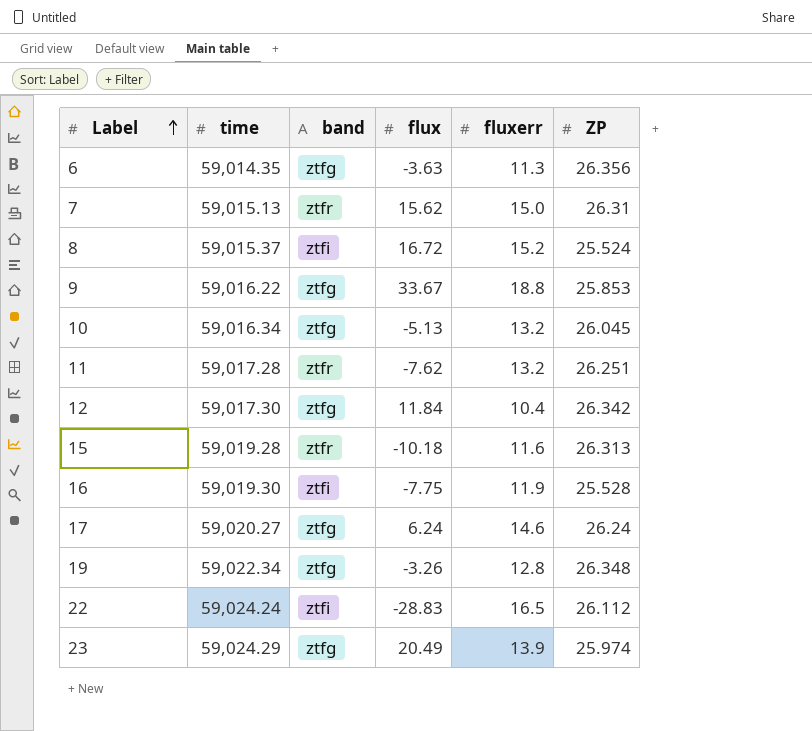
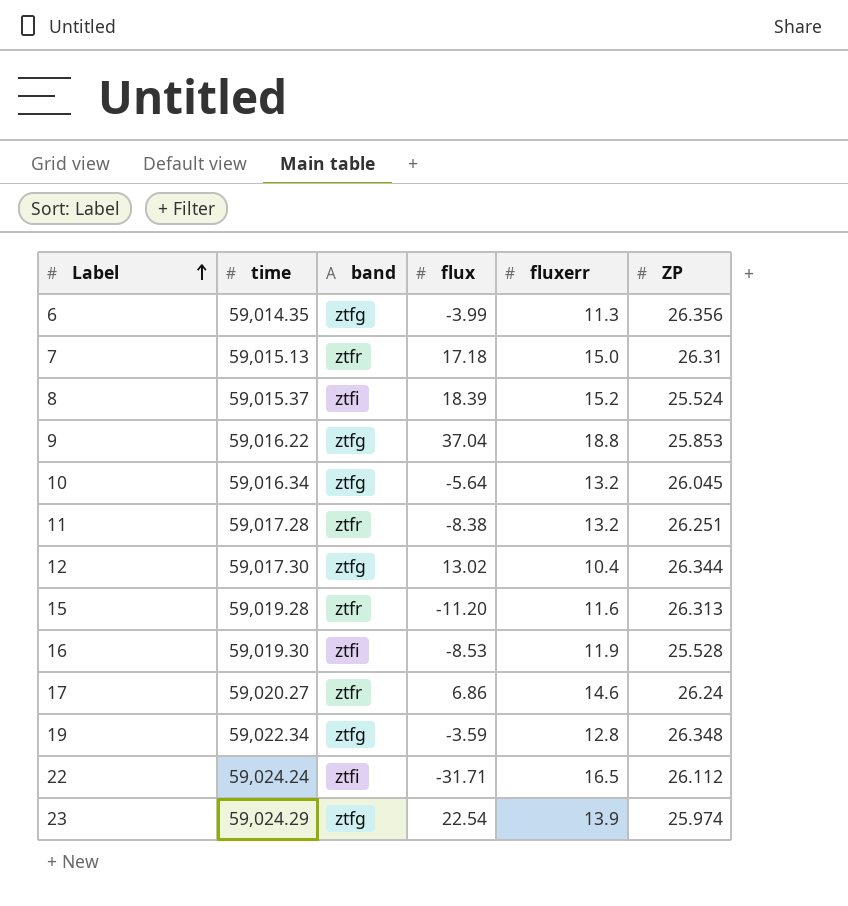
6 | flux: -3.63 -> -3.99
7 | flux: 15.62 -> 17.18
8 | flux: 16.72 -> 18.39
9 | flux: 33.67 -> 37.04
10 | flux: -5.13 -> -5.64
11 | flux: -7.62 -> -8.38
12 | flux: 11.84 -> 13.02
12 | ZP: 26.342 -> 26.344
15 | flux: -10.18 -> -11.20
16 | flux: -7.75 -> -8.53
17 | band: ztfg -> ztfr
17 | flux: 6.24 -> 6.86
19 | flux: -3.26 -> -3.59
22 | flux: -28.83 -> -31.71
23 | flux: 20.49 -> 22.54

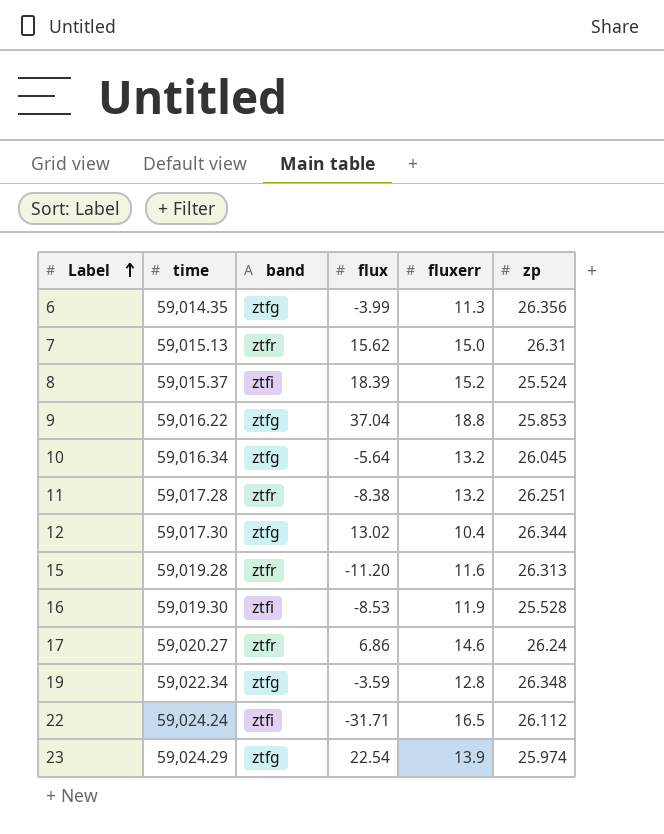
column name: ZP -> zp
7 | flux: 17.18 -> 15.62

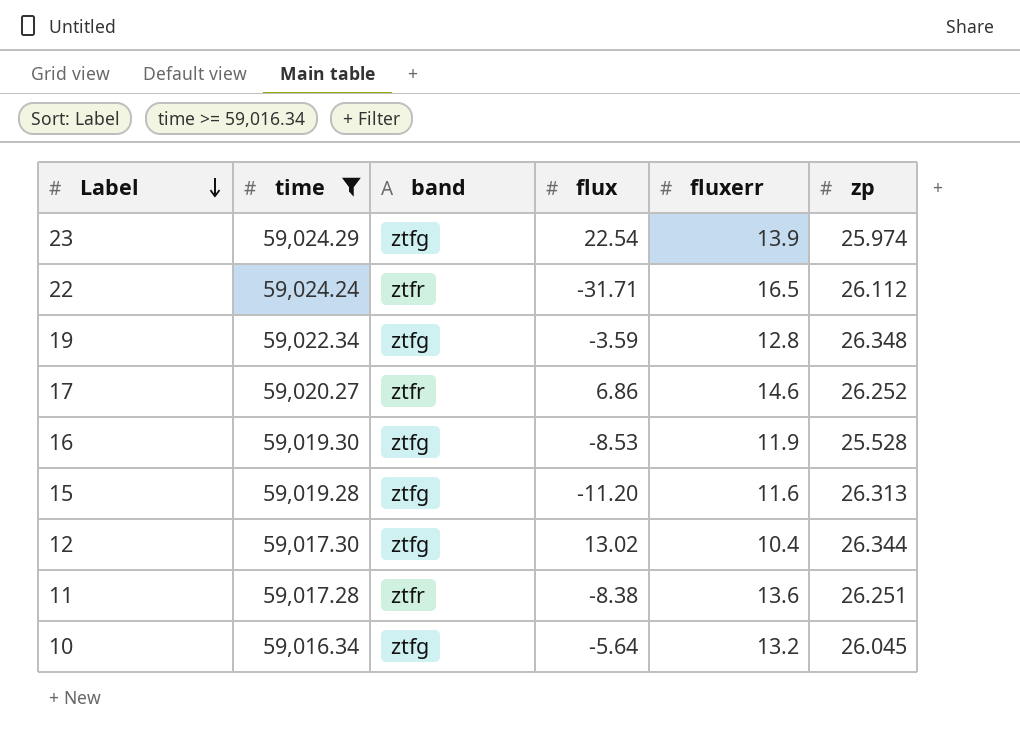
filter: none -> time >= 59,016.34
row order: Label ascending -> Label descending
22 | band: ztfi -> ztfr
17 | zp: 26.24 -> 26.252
16 | band: ztfi -> ztfg
15 | band: ztfr -> ztfg
11 | fluxerr: 13.2 -> 13.6

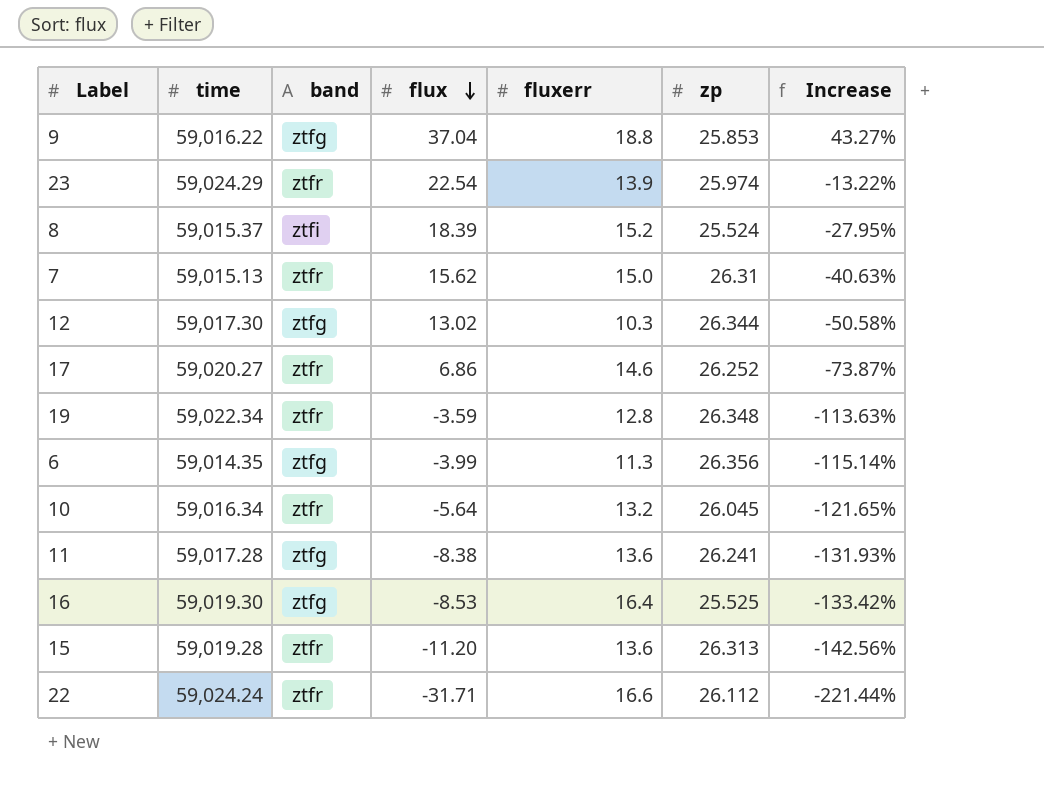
filter: time >= 59,016.34 -> none
row order: Label descending -> flux descending
column Increase | formula: none -> ([flux] - [zp]) / [zp]
23 | band: ztfg -> ztfr
12 | fluxerr: 10.4 -> 10.3
19 | band: ztfg -> ztfr
10 | band: ztfg -> ztfr
11 | band: ztfr -> ztfg
11 | zp: 26.251 -> 26.241
16 | fluxerr: 11.9 -> 16.4
16 | zp: 25.528 -> 25.525
15 | band: ztfg -> ztfr
15 | fluxerr: 11.6 -> 13.6
22 | fluxerr: 16.5 -> 16.6

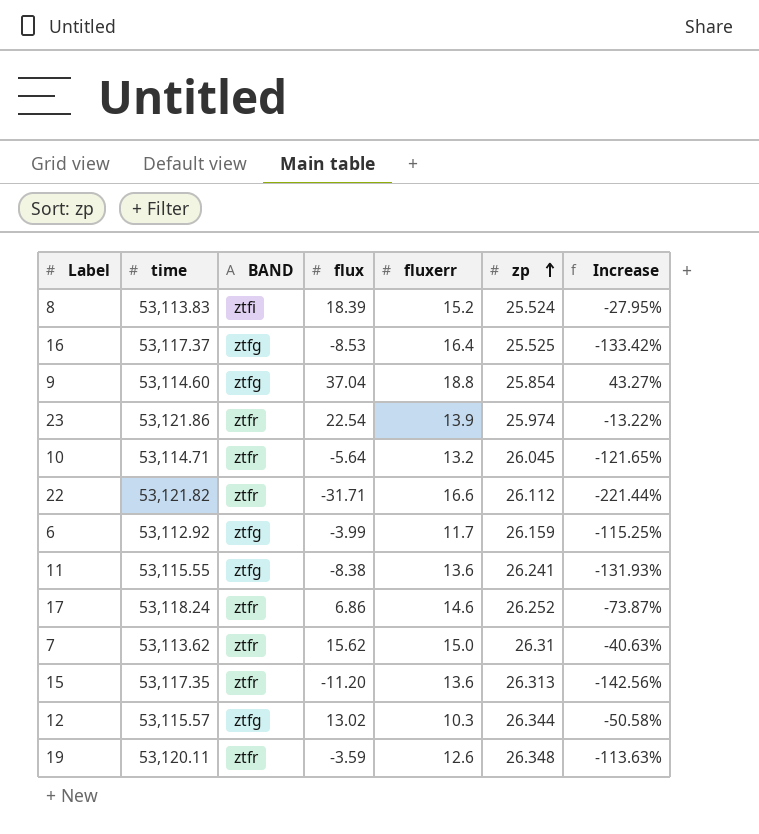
row order: flux descending -> zp ascending
column name: band -> BAND
8 | time: 59,015.37 -> 53,113.83
16 | time: 59,019.30 -> 53,117.37
9 | time: 59,016.22 -> 53,114.60
9 | zp: 25.853 -> 25.854
23 | time: 59,024.29 -> 53,121.86
10 | time: 59,016.34 -> 53,114.71
22 | time: 59,024.24 -> 53,121.82
6 | time: 59,014.35 -> 53,112.92
6 | fluxerr: 11.3 -> 11.7
6 | zp: 26.356 -> 26.159
6 | Increase: -115.14% -> -115.25%
11 | time: 59,017.28 -> 53,115.55
17 | time: 59,020.27 -> 53,118.24
7 | time: 59,015.13 -> 53,113.62
15 | time: 59,019.28 -> 53,117.35
12 | time: 59,017.30 -> 53,115.57
19 | time: 59,022.34 -> 53,120.11
19 | fluxerr: 12.8 -> 12.6

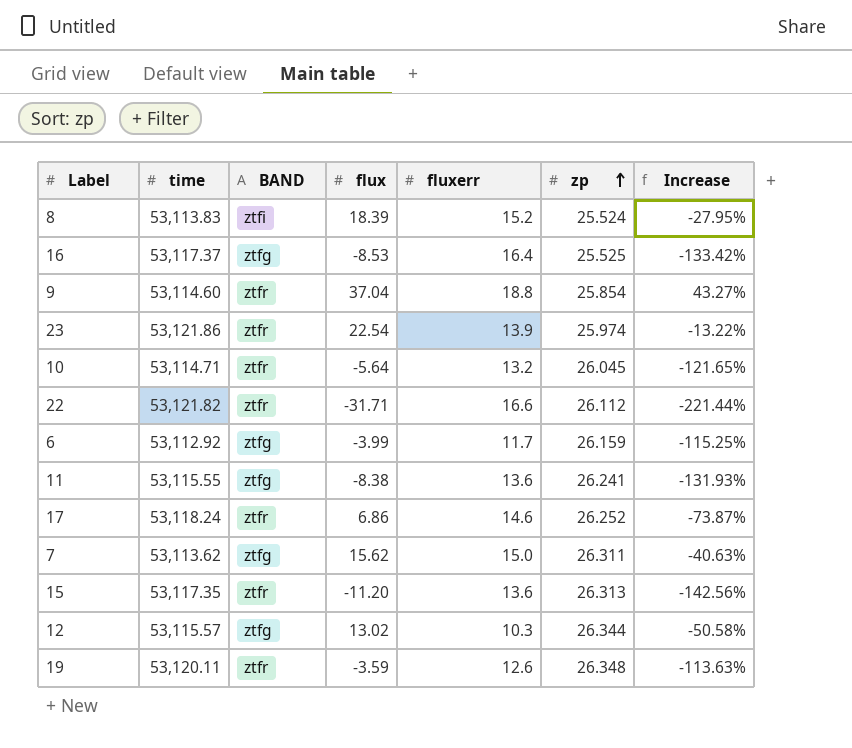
9 | BAND: ztfg -> ztfr
7 | BAND: ztfr -> ztfg
7 | zp: 26.31 -> 26.311

